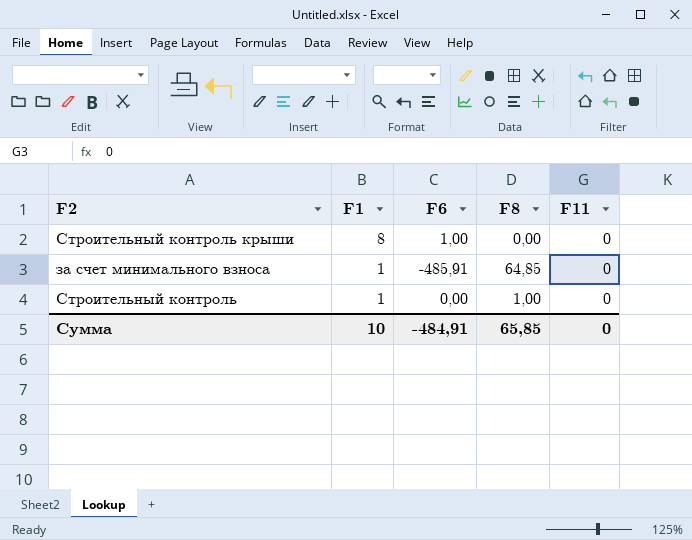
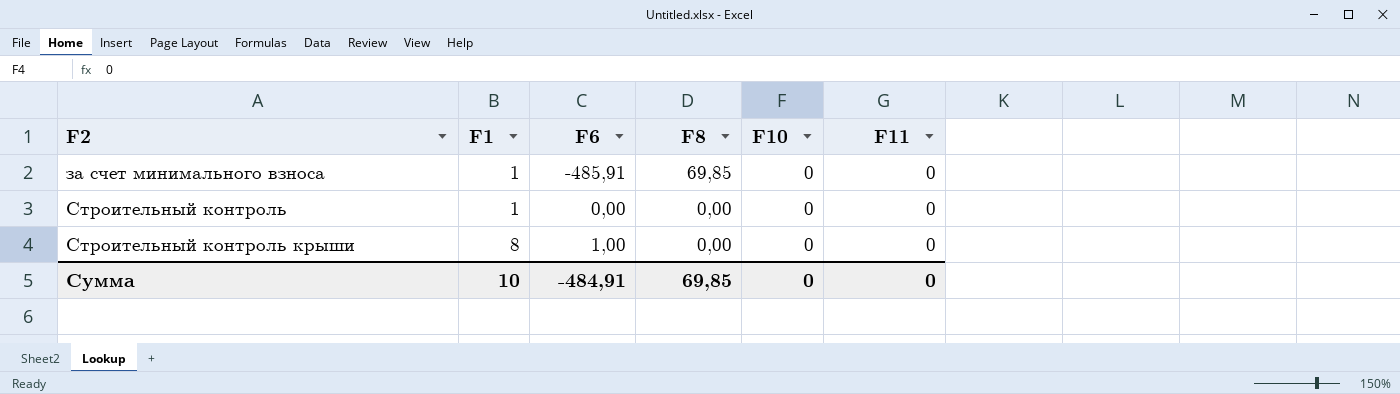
row order: F1 descending -> F2 ascending
column F10 | position: none -> 5
за счет минимального взноса | F8: 64,85 -> 69,85
Строительный контроль | F8: 1,00 -> 0,00
Сумма | F8: 65,85 -> 69,85

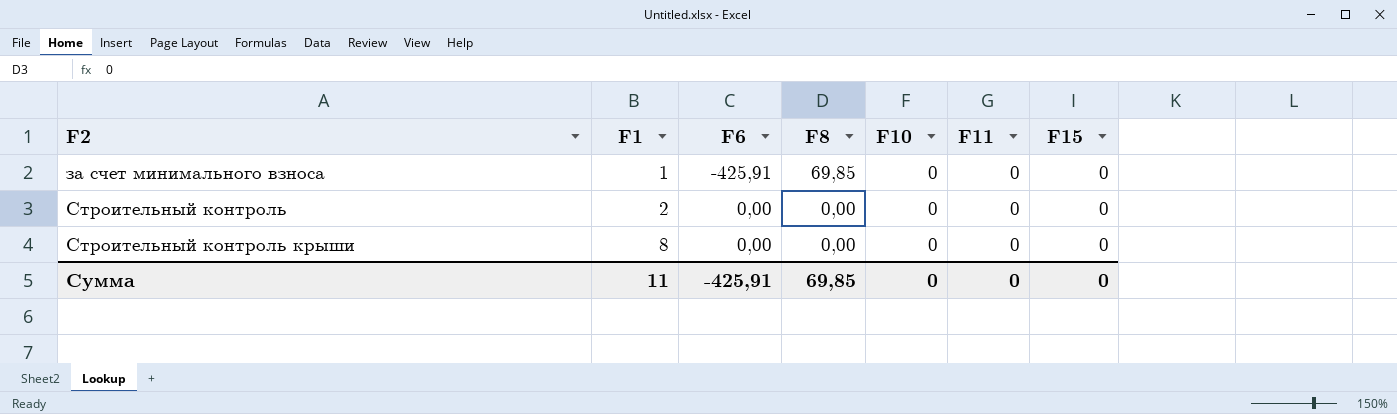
column F15 | position: none -> 7
за счет минимального взноса | F6: -485,91 -> -425,91
Строительный контроль | F1: 1 -> 2
Строительный контроль крыши | F6: 1,00 -> 0,00
Сумма | F1: 10 -> 11
Сумма | F6: -484,91 -> -425,91

